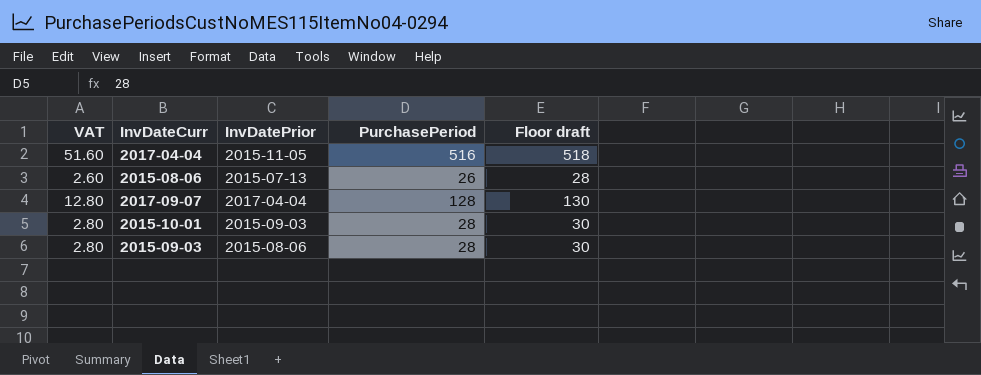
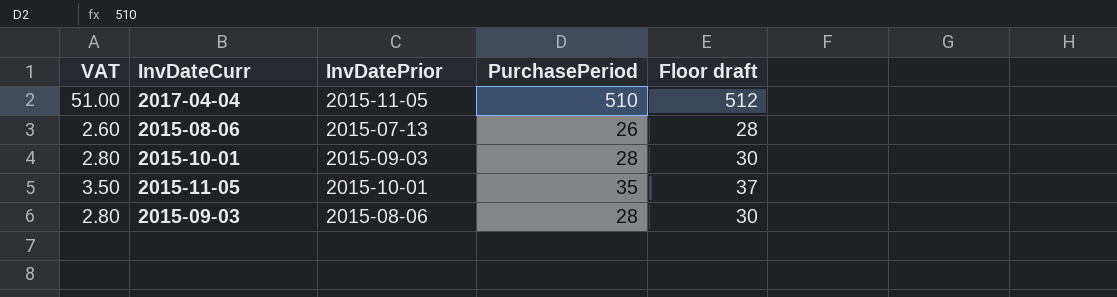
row 2017-09-07: 12.80 | 2017-04-04 | 128 | 130 -> none
2017-04-04 | VAT: 51.60 -> 51.00
2017-04-04 | PurchasePeriod: 516 -> 510
2017-04-04 | Floor draft: 518 -> 512
row 2015-11-05: none -> 3.50 | 2015-10-01 | 35 | 37

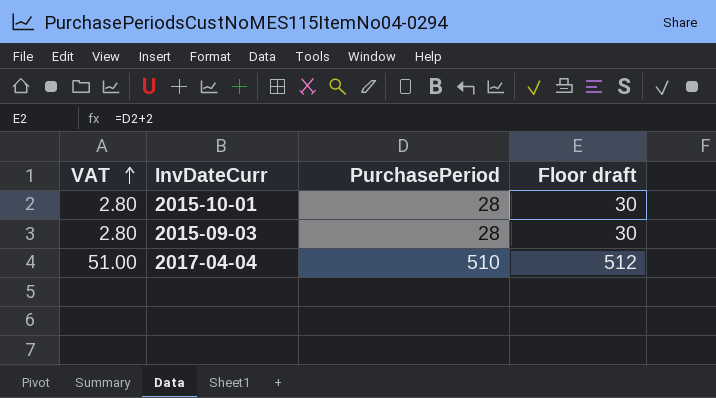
row order: none -> VAT ascending
column InvDatePrior | position: 3 -> none
row 2015-08-06: 2.60 | 2015-07-13 | 26 | 28 -> none
row 2015-11-05: 3.50 | 2015-10-01 | 35 | 37 -> none

